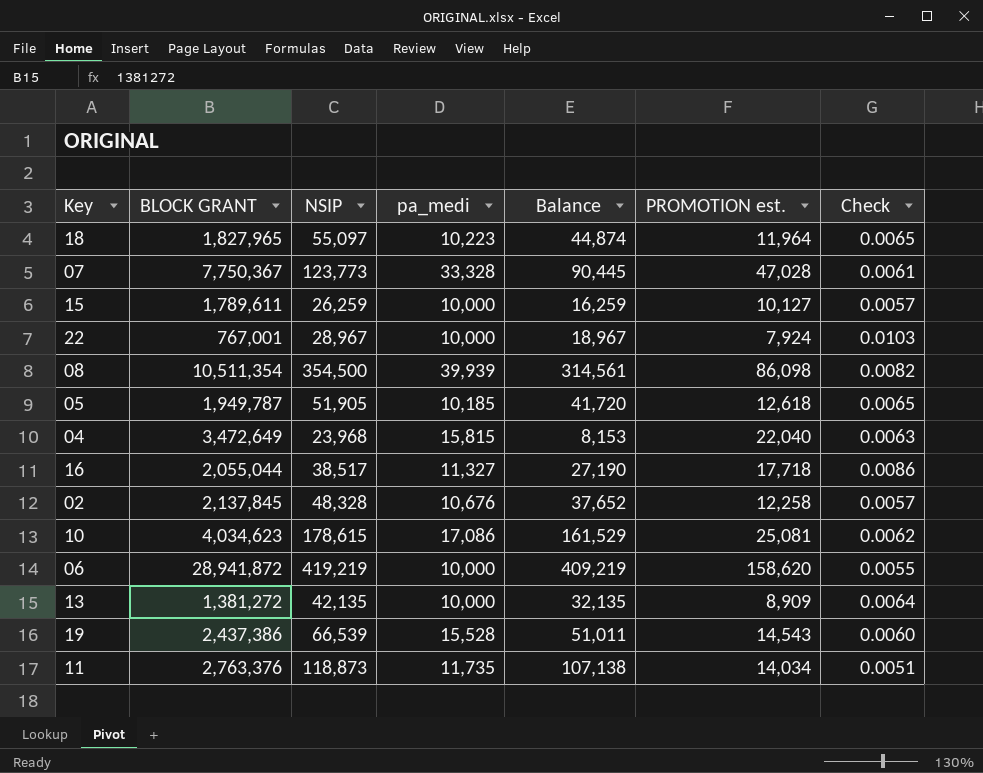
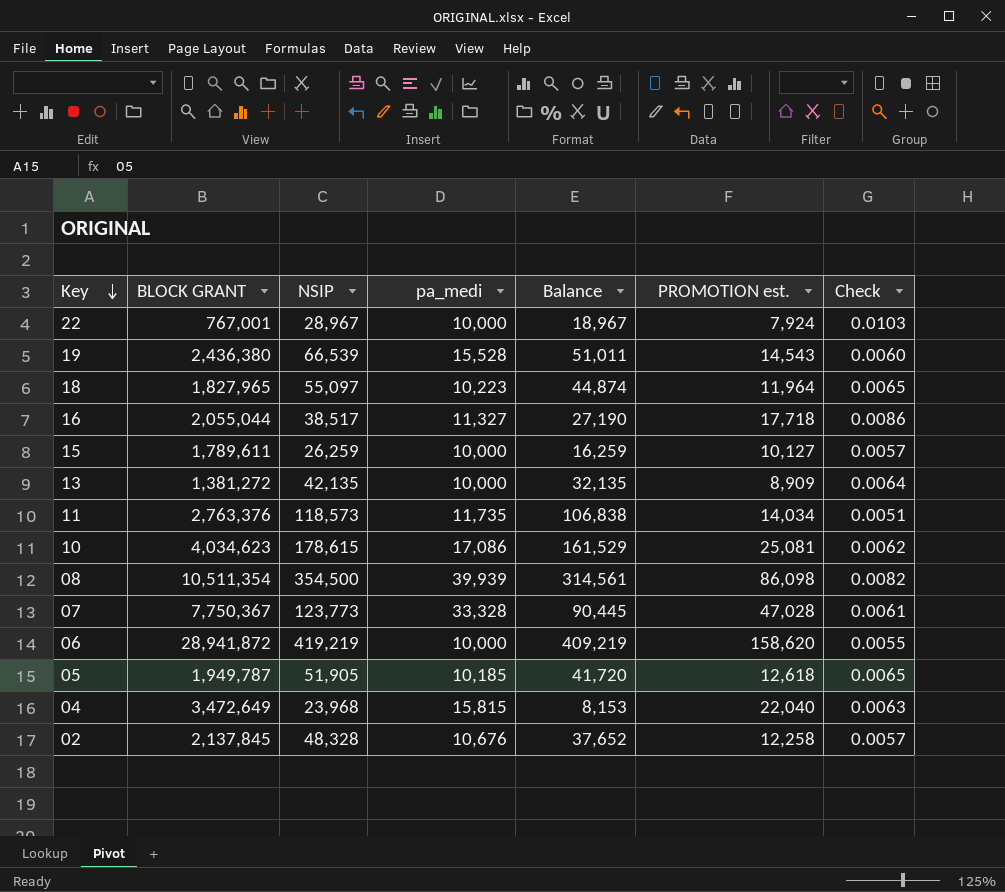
row order: none -> Key descending
19 | BLOCK GRANT: 2,437,386 -> 2,436,380
11 | NSIP: 118,873 -> 118,573
11 | Balance: 107,138 -> 106,838

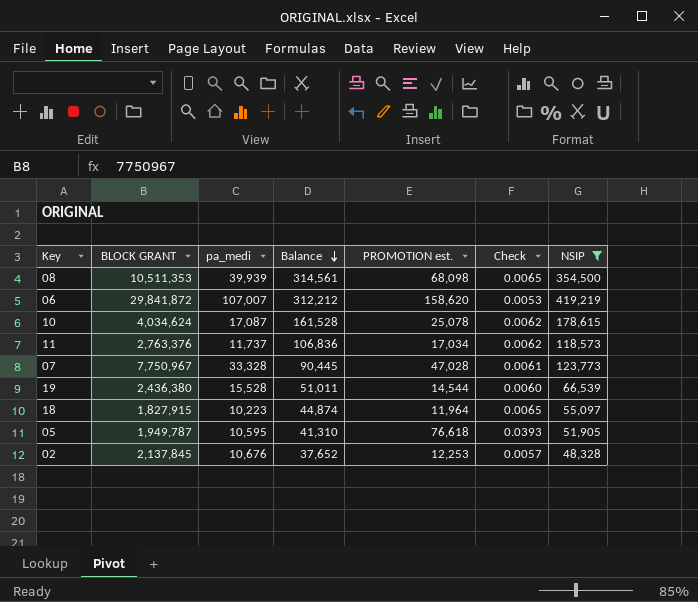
filter: none -> NSIP >= 48,328
row order: Key descending -> Balance descending
column NSIP | position: 3 -> 7
08 | BLOCK GRANT: 10,511,354 -> 10,511,353
08 | PROMOTION est.: 86,098 -> 68,098
08 | Check: 0.0082 -> 0.0065
06 | BLOCK GRANT: 28,941,872 -> 29,841,872
06 | pa_medi: 10,000 -> 107,007
06 | Balance: 409,219 -> 312,212
06 | Check: 0.0055 -> 0.0053
10 | BLOCK GRANT: 4,034,623 -> 4,034,624
10 | pa_medi: 17,086 -> 17,087
10 | Balance: 161,529 -> 161,528
10 | PROMOTION est.: 25,081 -> 25,078
11 | pa_medi: 11,735 -> 11,737
11 | Balance: 106,838 -> 106,836
11 | PROMOTION est.: 14,034 -> 17,034
11 | Check: 0.0051 -> 0.0062
07 | BLOCK GRANT: 7,750,367 -> 7,750,967
19 | PROMOTION est.: 14,543 -> 14,544
18 | BLOCK GRANT: 1,827,965 -> 1,827,915
05 | pa_medi: 10,185 -> 10,595
05 | Balance: 41,720 -> 41,310
05 | PROMOTION est.: 12,618 -> 76,618
05 | Check: 0.0065 -> 0.0393
02 | PROMOTION est.: 12,258 -> 12,253

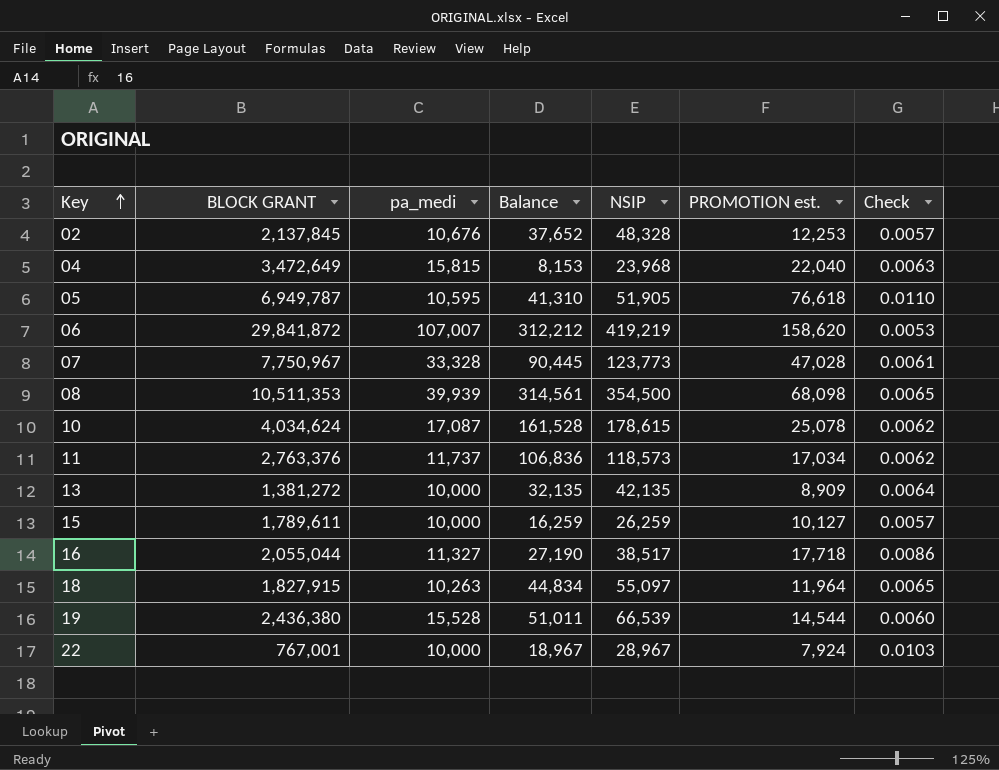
filter: NSIP >= 48,328 -> none
row order: Balance descending -> Key ascending
column NSIP | position: 7 -> 5
05 | BLOCK GRANT: 1,949,787 -> 6,949,787
05 | Check: 0.0393 -> 0.0110
18 | pa_medi: 10,223 -> 10,263
18 | Balance: 44,874 -> 44,834

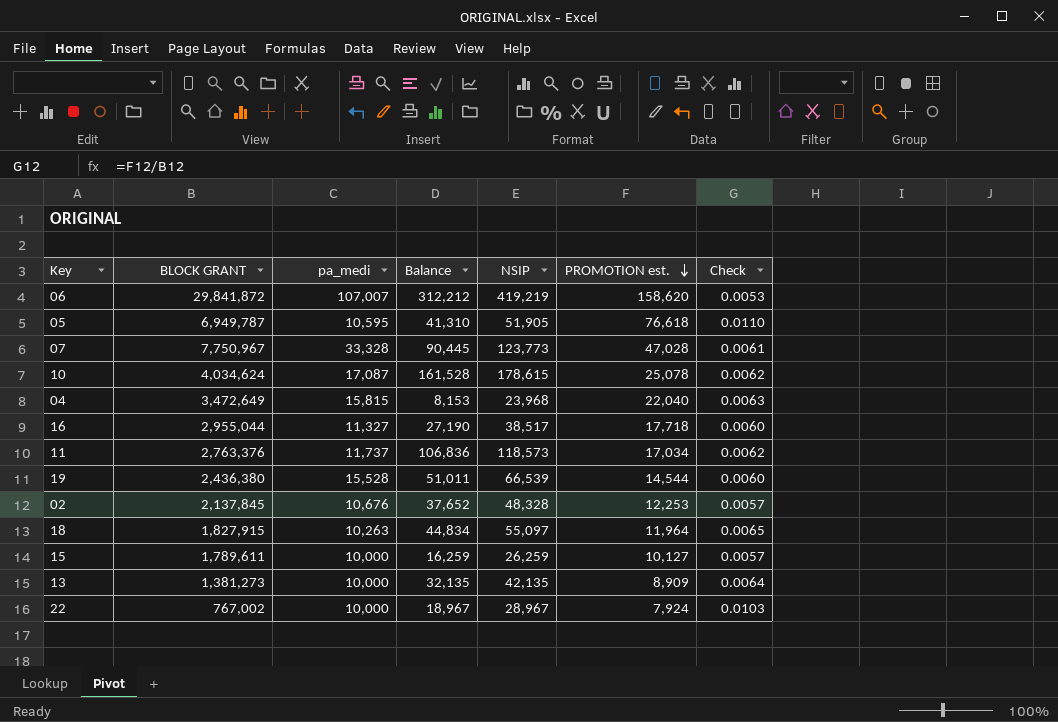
row order: Key ascending -> PROMOTION est. descending
row 08: 10,511,353 | 39,939 | 314,561 | 354,500 | 68,098 | 0.0065 -> none
16 | BLOCK GRANT: 2,055,044 -> 2,955,044
16 | Check: 0.0086 -> 0.0060
13 | BLOCK GRANT: 1,381,272 -> 1,381,273
22 | BLOCK GRANT: 767,001 -> 767,002

